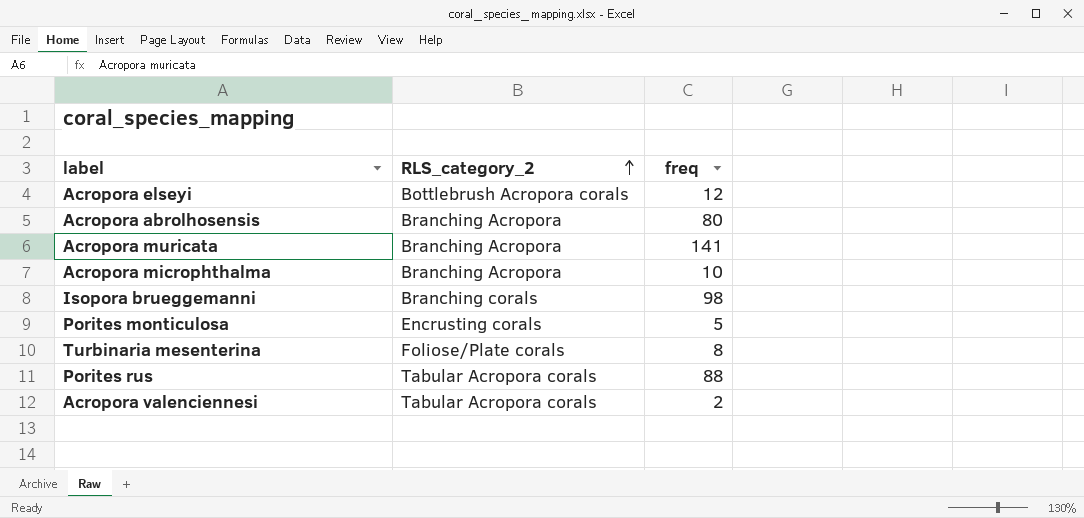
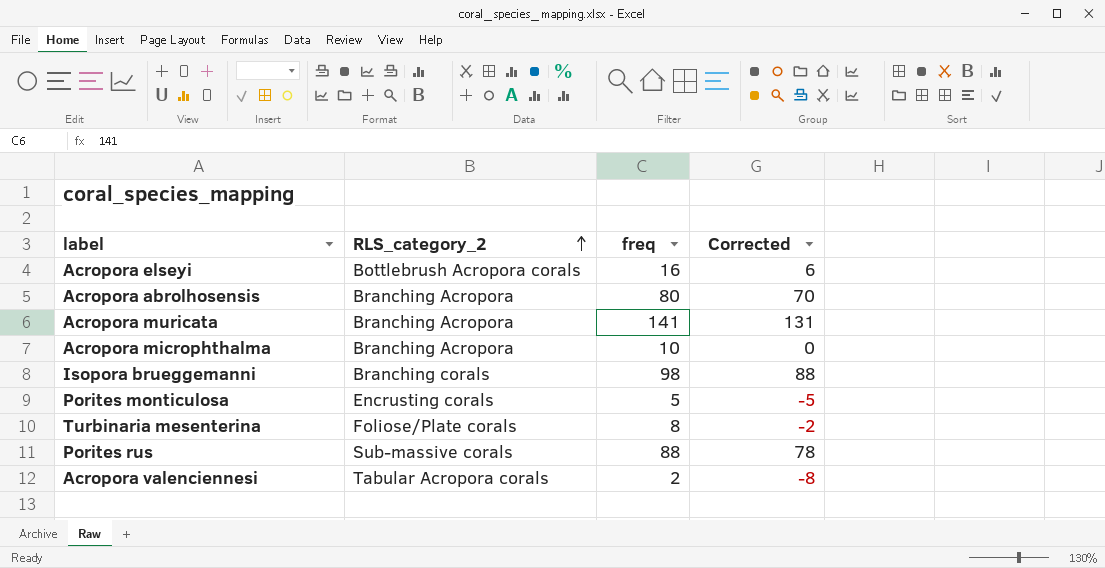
column Corrected | formula: none -> [freq] - 10
Acropora elseyi | freq: 12 -> 16
Porites rus | RLS_category_2: Tabular Acropora corals -> Sub-massive corals

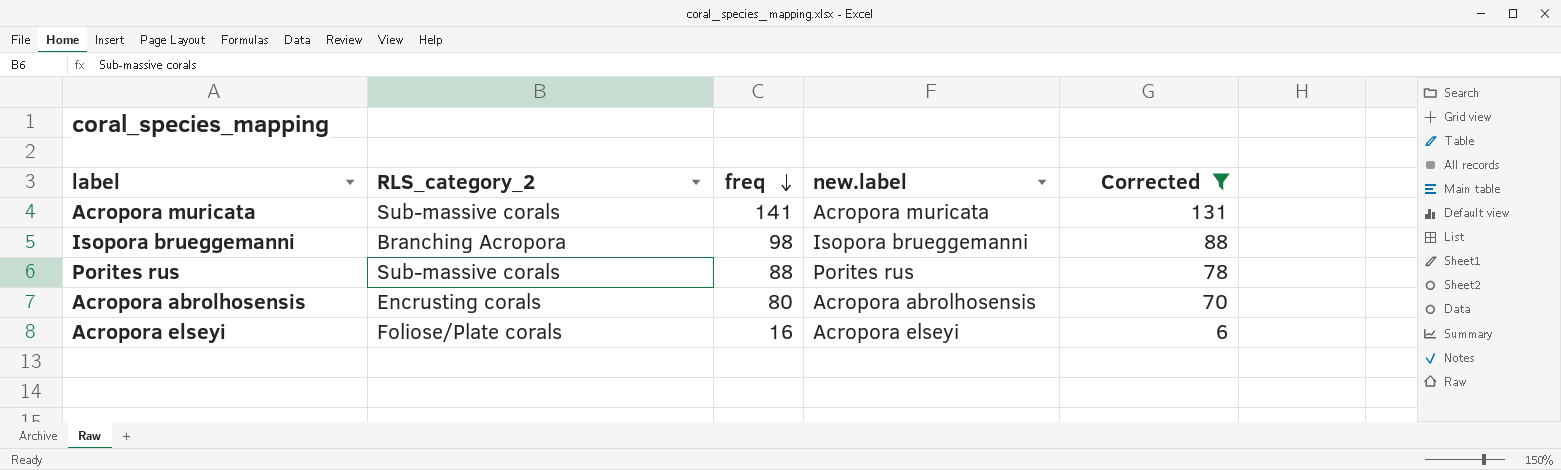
filter: none -> Corrected >= 6
row order: RLS_category_2 ascending -> freq descending
column new.label | position: none -> 4
Acropora muricata | RLS_category_2: Branching Acropora -> Sub-massive corals
Isopora brueggemanni | RLS_category_2: Branching corals -> Branching Acropora
Acropora abrolhosensis | RLS_category_2: Branching Acropora -> Encrusting corals
Acropora elseyi | RLS_category_2: Bottlebrush Acropora corals -> Foliose/Plate corals

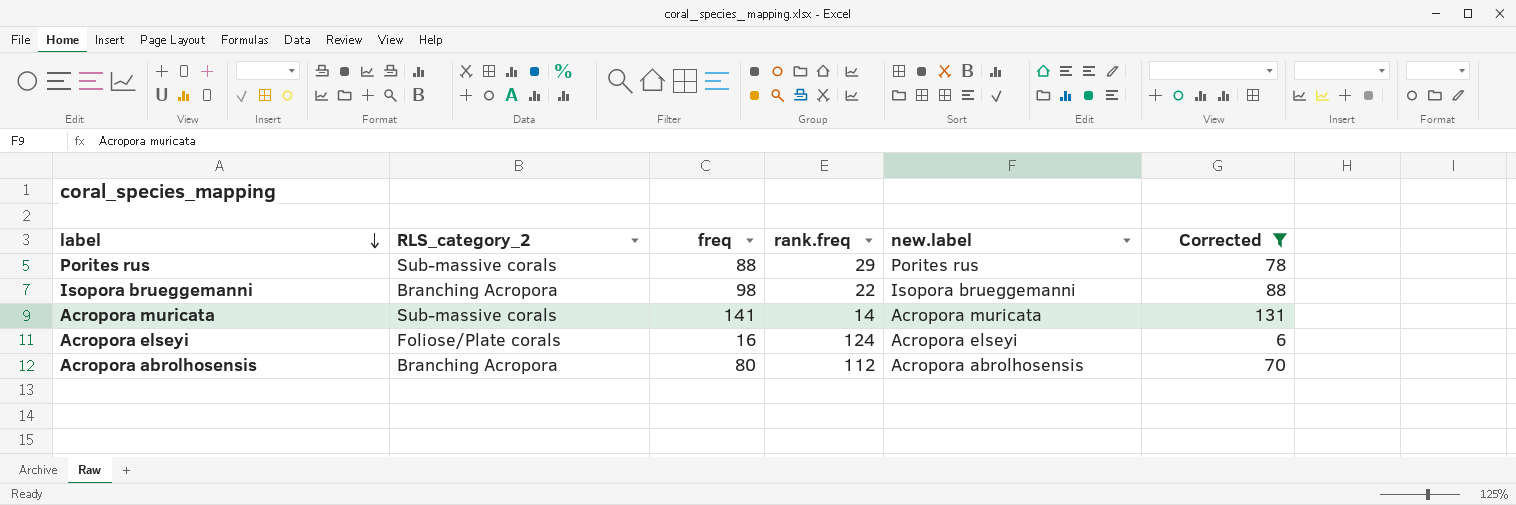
row order: freq descending -> label descending
column rank.freq | position: none -> 4
Acropora abrolhosensis | RLS_category_2: Encrusting corals -> Branching Acropora

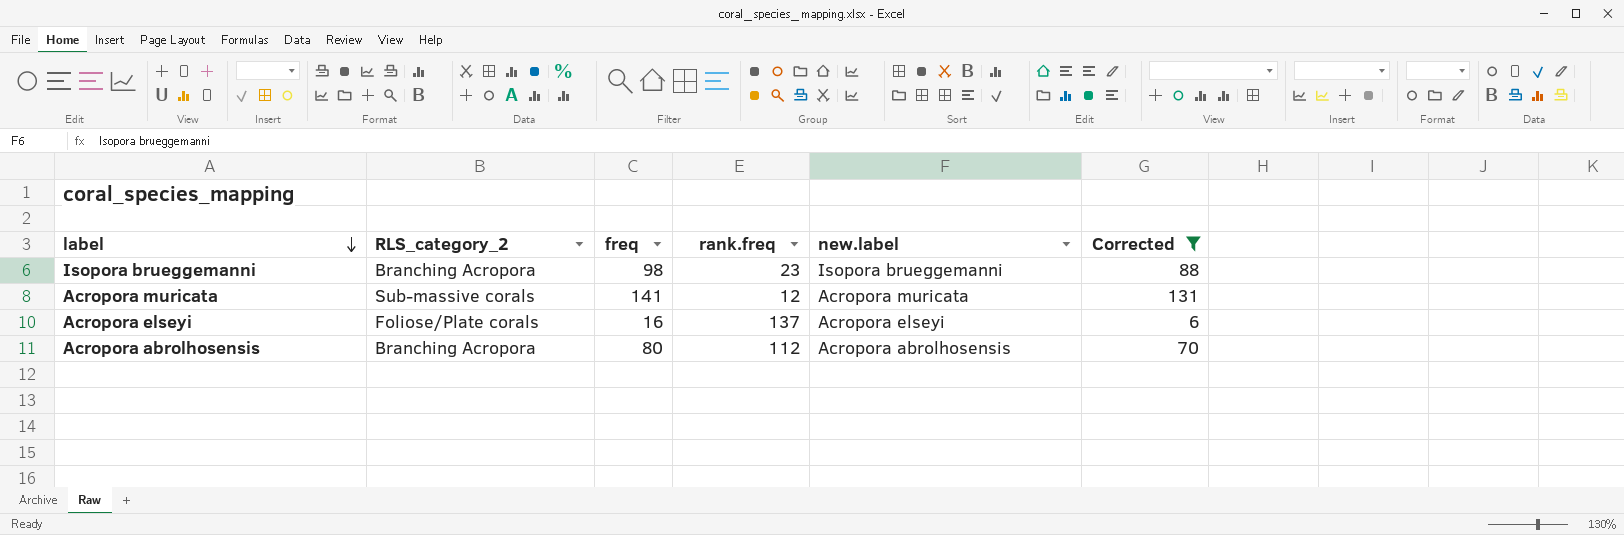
row Porites rus: Sub-massive corals | 88 | 29 | Porites rus | 78 -> none
Isopora brueggemanni | rank.freq: 22 -> 23
Acropora muricata | rank.freq: 14 -> 12
Acropora elseyi | rank.freq: 124 -> 137

